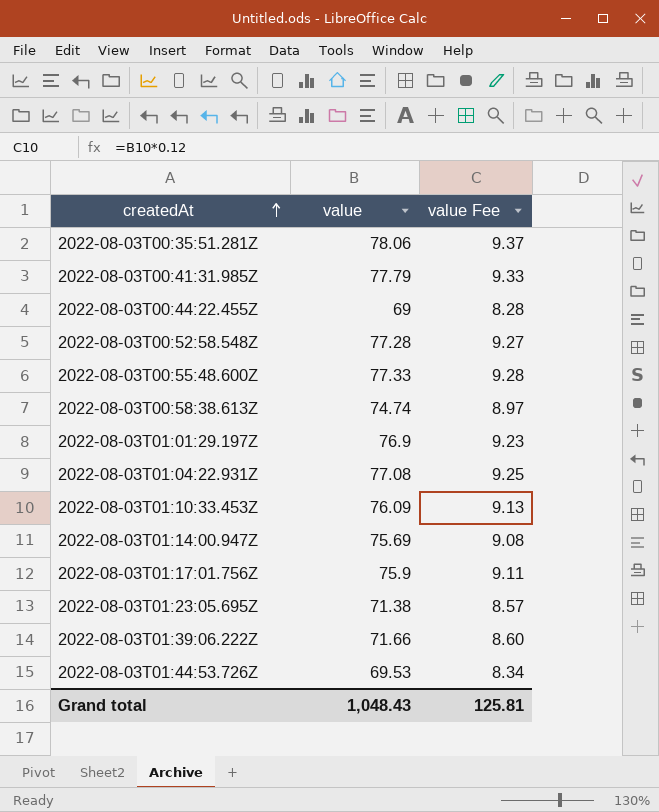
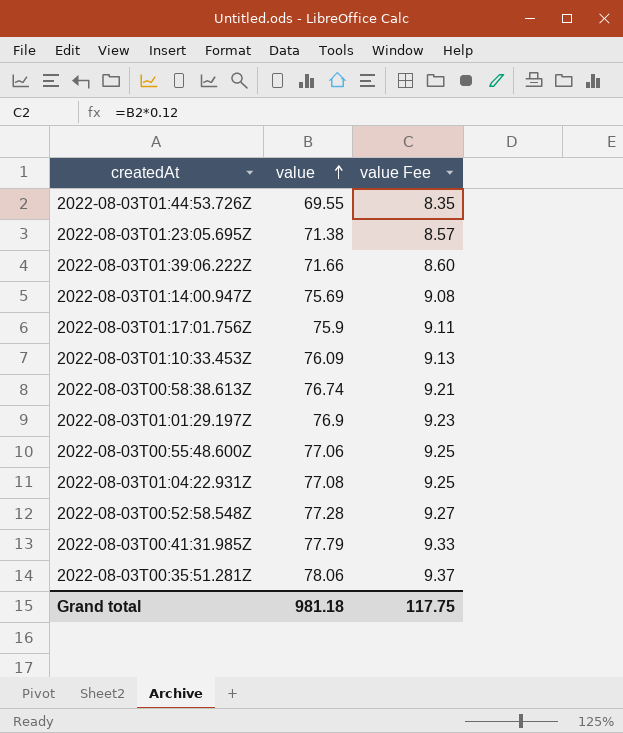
row order: createdAt ascending -> value ascending
row 2022-08-03T00:44:22.455Z: 69 | 8.28 -> none
2022-08-03T01:44:53.726Z | value: 69.53 -> 69.55
2022-08-03T01:44:53.726Z | value Fee: 8.34 -> 8.35
2022-08-03T00:58:38.613Z | value: 74.74 -> 76.74
2022-08-03T00:58:38.613Z | value Fee: 8.97 -> 9.21
2022-08-03T00:55:48.600Z | value: 77.33 -> 77.06
2022-08-03T00:55:48.600Z | value Fee: 9.28 -> 9.25
Grand total | value: 1,048.43 -> 981.18
Grand total | value Fee: 125.81 -> 117.75

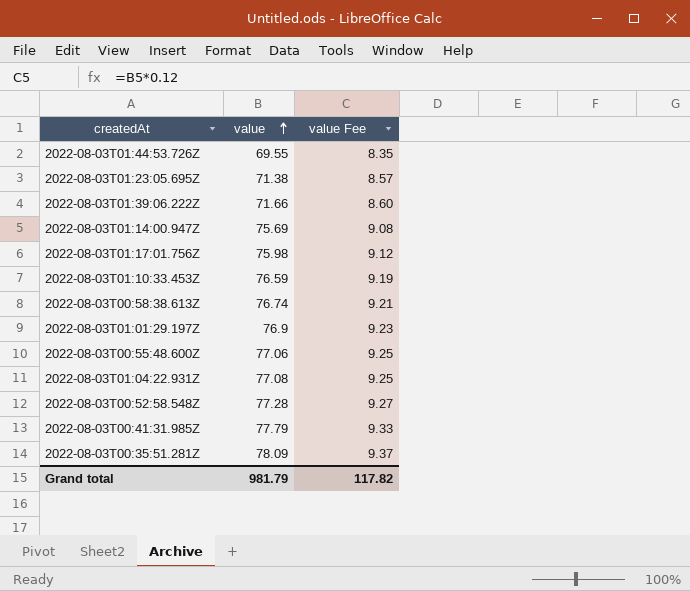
2022-08-03T01:17:01.756Z | value: 75.9 -> 75.98
2022-08-03T01:17:01.756Z | value Fee: 9.11 -> 9.12
2022-08-03T01:10:33.453Z | value: 76.09 -> 76.59
2022-08-03T01:10:33.453Z | value Fee: 9.13 -> 9.19
2022-08-03T00:35:51.281Z | value: 78.06 -> 78.09
Grand total | value: 981.18 -> 981.79
Grand total | value Fee: 117.75 -> 117.82

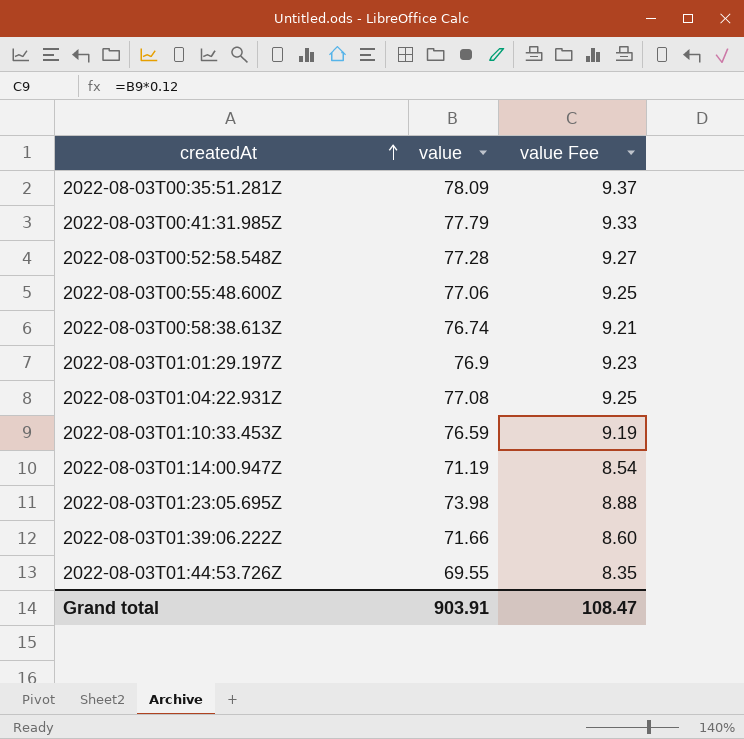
row order: value ascending -> createdAt ascending
row 2022-08-03T01:17:01.756Z: 75.98 | 9.12 -> none
2022-08-03T01:14:00.947Z | value: 75.69 -> 71.19
2022-08-03T01:14:00.947Z | value Fee: 9.08 -> 8.54
2022-08-03T01:23:05.695Z | value: 71.38 -> 73.98
2022-08-03T01:23:05.695Z | value Fee: 8.57 -> 8.88
Grand total | value: 981.79 -> 903.91
Grand total | value Fee: 117.82 -> 108.47

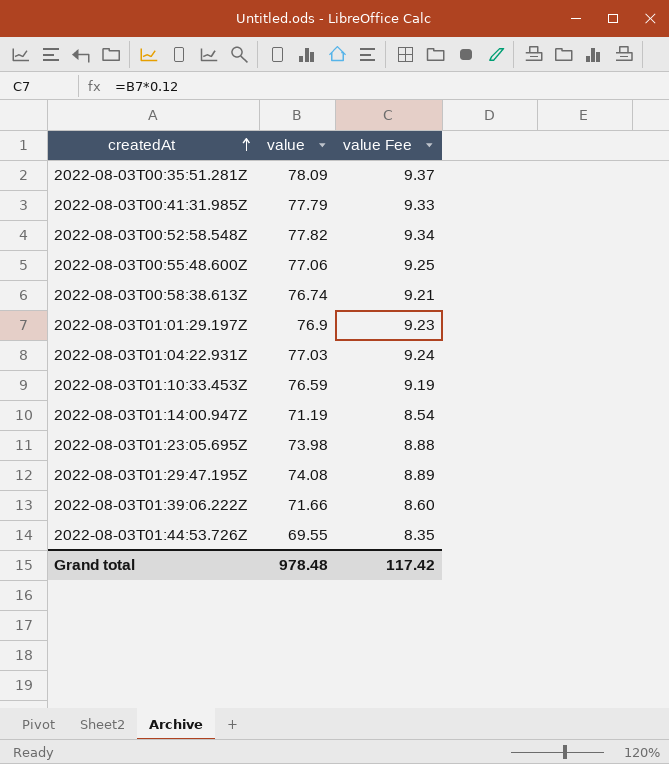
2022-08-03T00:52:58.548Z | value: 77.28 -> 77.82
2022-08-03T00:52:58.548Z | value Fee: 9.27 -> 9.34
2022-08-03T01:04:22.931Z | value: 77.08 -> 77.03
2022-08-03T01:04:22.931Z | value Fee: 9.25 -> 9.24
row 2022-08-03T01:29:47.195Z: none -> 74.08 | 8.89
Grand total | value: 903.91 -> 978.48
Grand total | value Fee: 108.47 -> 117.42

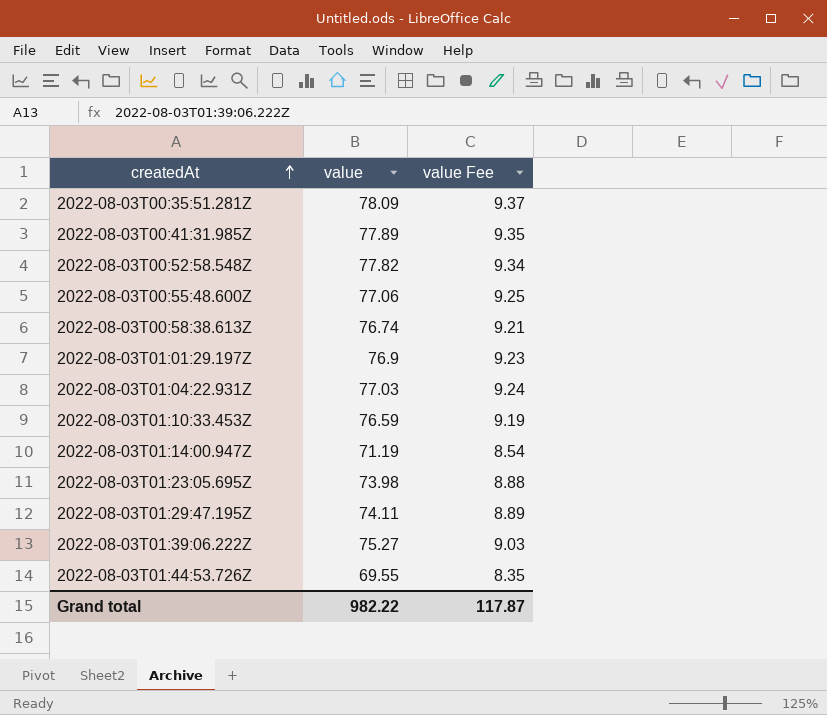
2022-08-03T00:41:31.985Z | value: 77.79 -> 77.89
2022-08-03T00:41:31.985Z | value Fee: 9.33 -> 9.35
2022-08-03T01:29:47.195Z | value: 74.08 -> 74.11
2022-08-03T01:39:06.222Z | value: 71.66 -> 75.27
2022-08-03T01:39:06.222Z | value Fee: 8.60 -> 9.03
Grand total | value: 978.48 -> 982.22
Grand total | value Fee: 117.42 -> 117.87

